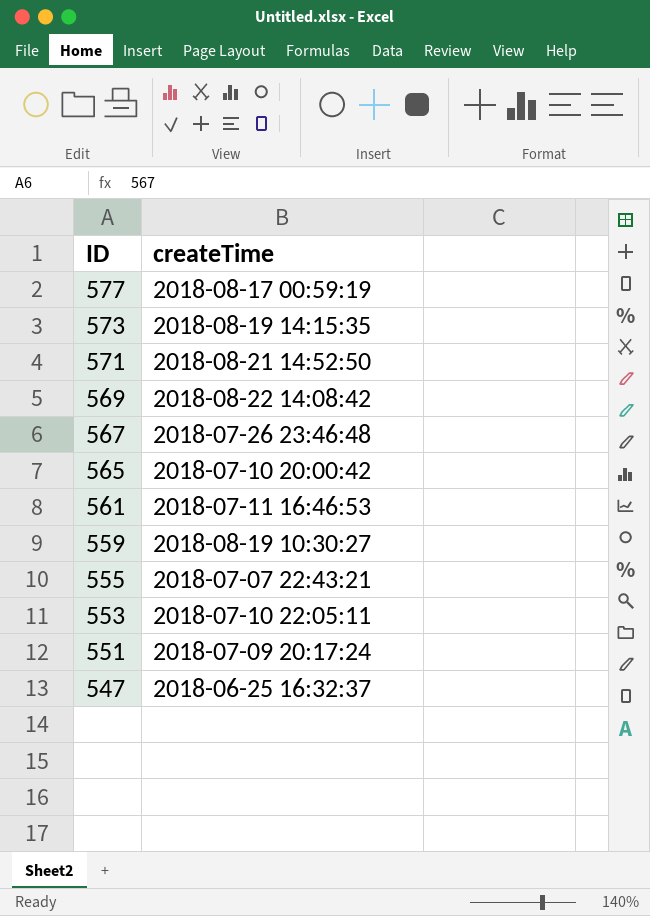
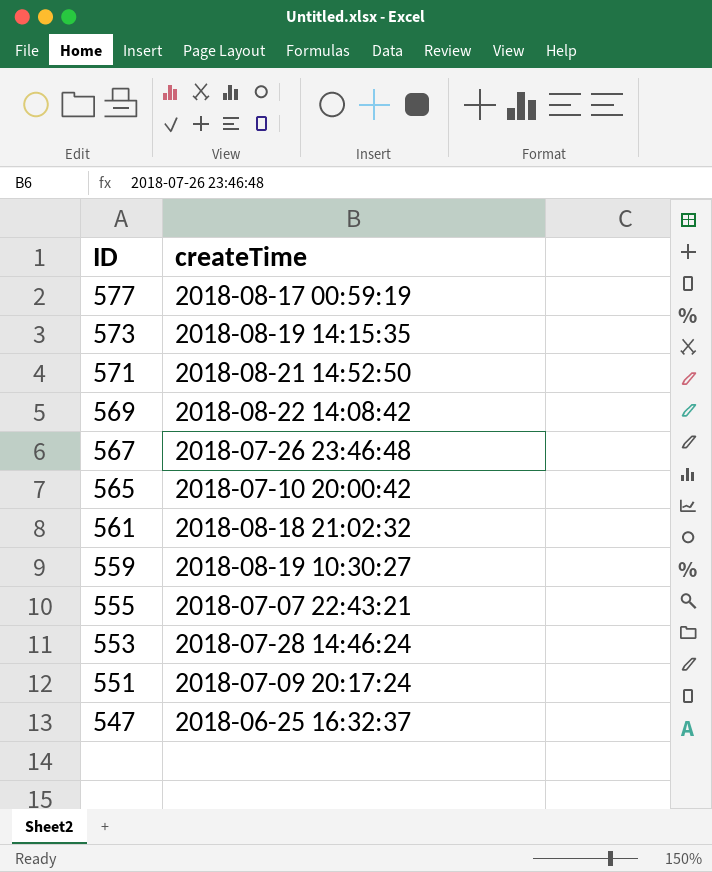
561 | createTime: 2018-07-11 16:46:53 -> 2018-08-18 21:02:32
553 | createTime: 2018-07-10 22:05:11 -> 2018-07-28 14:46:24

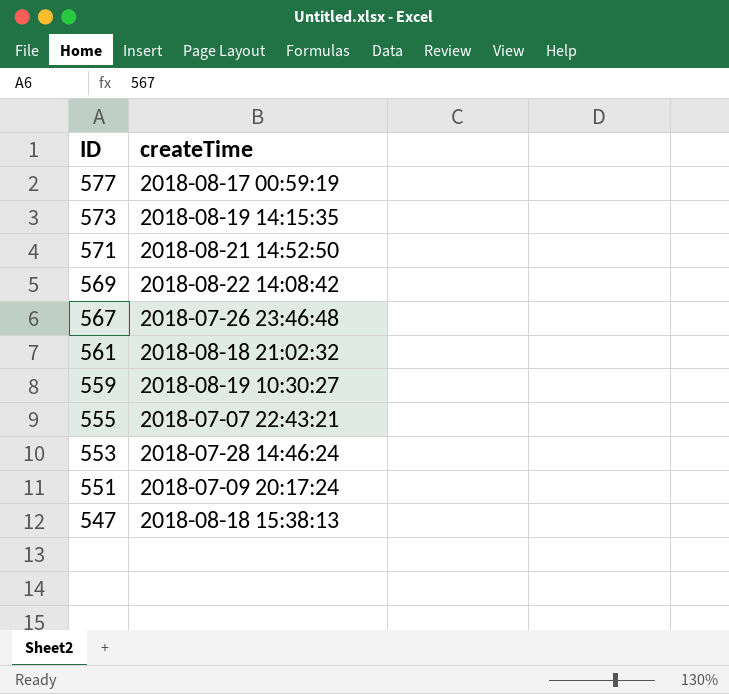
row 565: 2018-07-10 20:00:42 -> none
547 | createTime: 2018-06-25 16:32:37 -> 2018-08-18 15:38:13

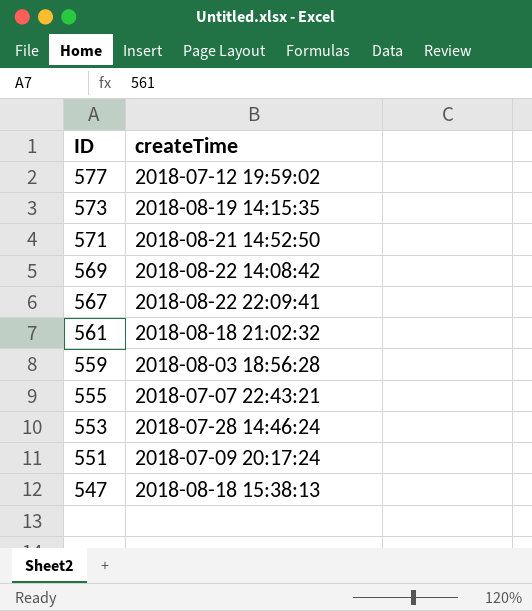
577 | createTime: 2018-08-17 00:59:19 -> 2018-07-12 19:59:02
567 | createTime: 2018-07-26 23:46:48 -> 2018-08-22 22:09:41
559 | createTime: 2018-08-19 10:30:27 -> 2018-08-03 18:56:28

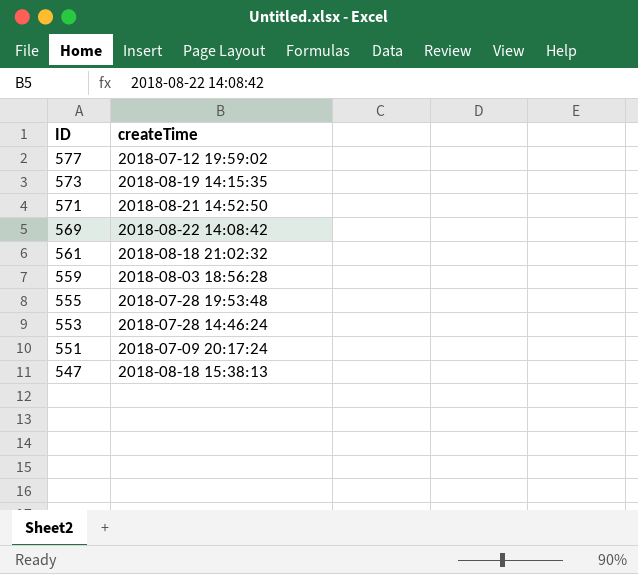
row 567: 2018-08-22 22:09:41 -> none
555 | createTime: 2018-07-07 22:43:21 -> 2018-07-28 19:53:48

